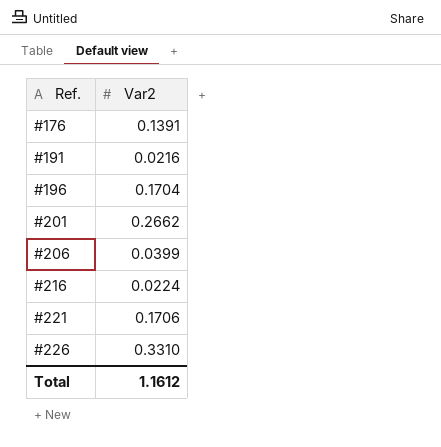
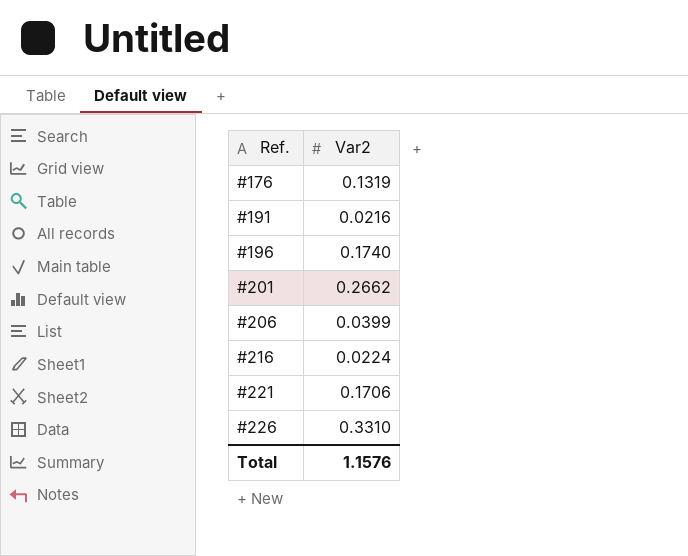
#176 | Var2: 0.1391 -> 0.1319
#196 | Var2: 0.1704 -> 0.1740
Total | Var2: 1.1612 -> 1.1576

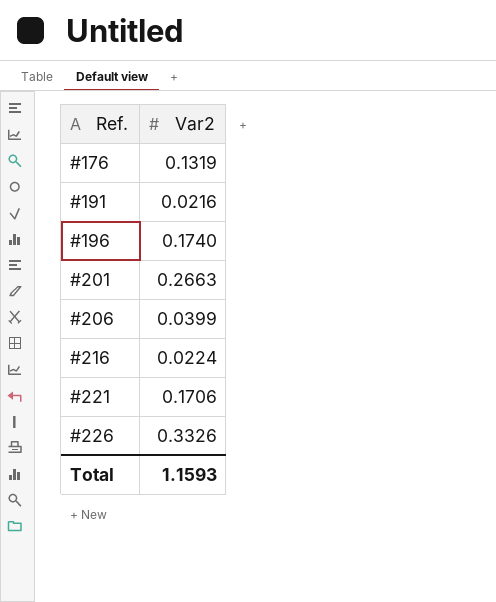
#201 | Var2: 0.2662 -> 0.2663
#226 | Var2: 0.3310 -> 0.3326
Total | Var2: 1.1576 -> 1.1593

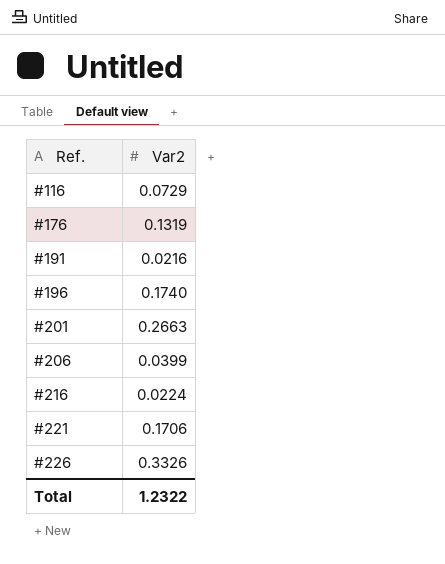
row #116: none -> 0.0729
Total | Var2: 1.1593 -> 1.2322

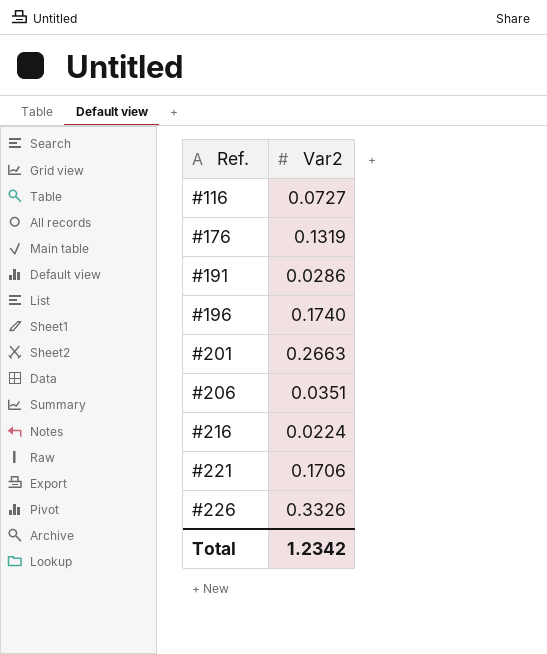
#116 | Var2: 0.0729 -> 0.0727
#191 | Var2: 0.0216 -> 0.0286
#206 | Var2: 0.0399 -> 0.0351
Total | Var2: 1.2322 -> 1.2342

